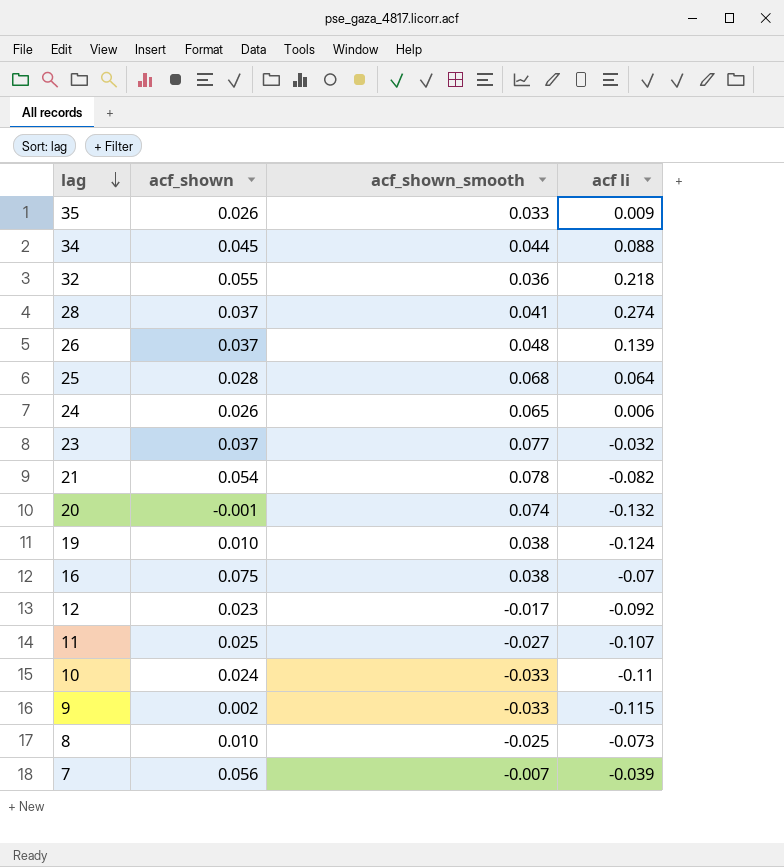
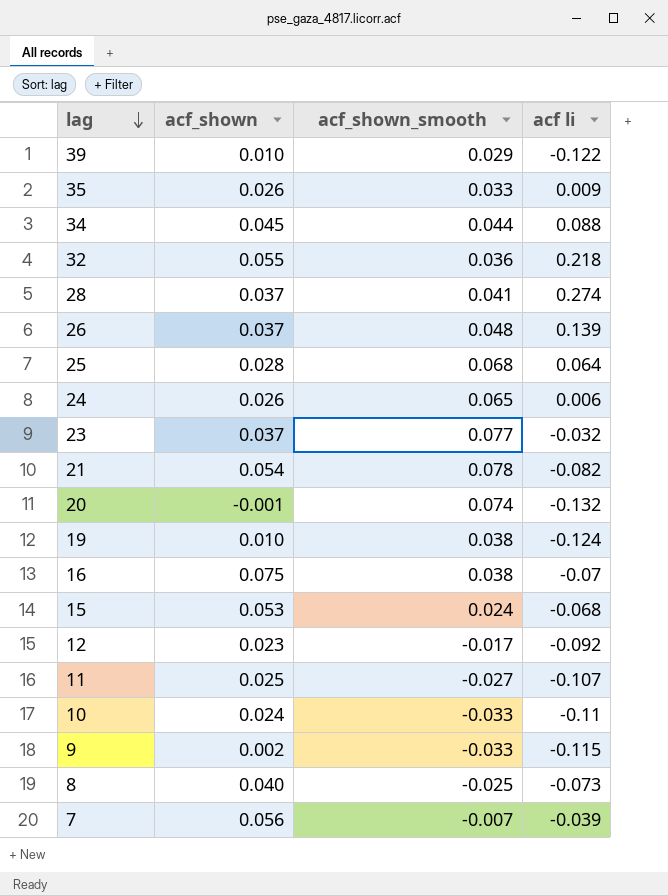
row 39: none -> 0.010 | 0.029 | -0.122
row 15: none -> 0.053 | 0.024 | -0.068
8 | acf_shown: 0.010 -> 0.040

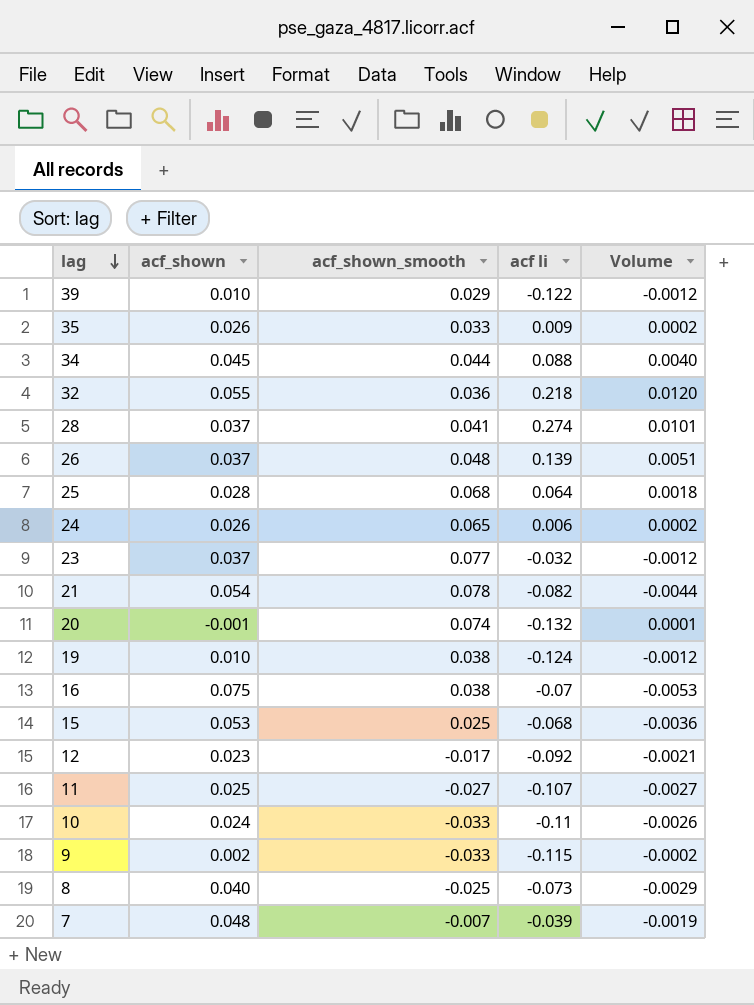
column Volume | formula: none -> [acf_shown] * [acf li]
15 | acf_shown_smooth: 0.024 -> 0.025
7 | acf_shown: 0.056 -> 0.048

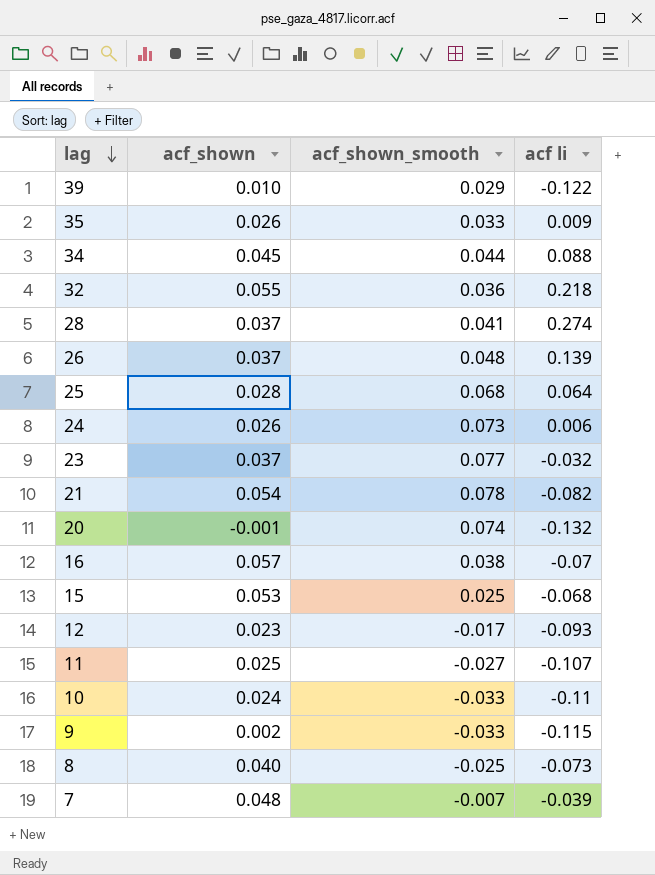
column Volume | formula: [acf_shown] * [acf li] -> none
row 19: 0.010 | 0.038 | -0.124 | -0.0012 -> none
24 | acf_shown_smooth: 0.065 -> 0.073
16 | acf_shown: 0.075 -> 0.057
12 | acf li: -0.092 -> -0.093

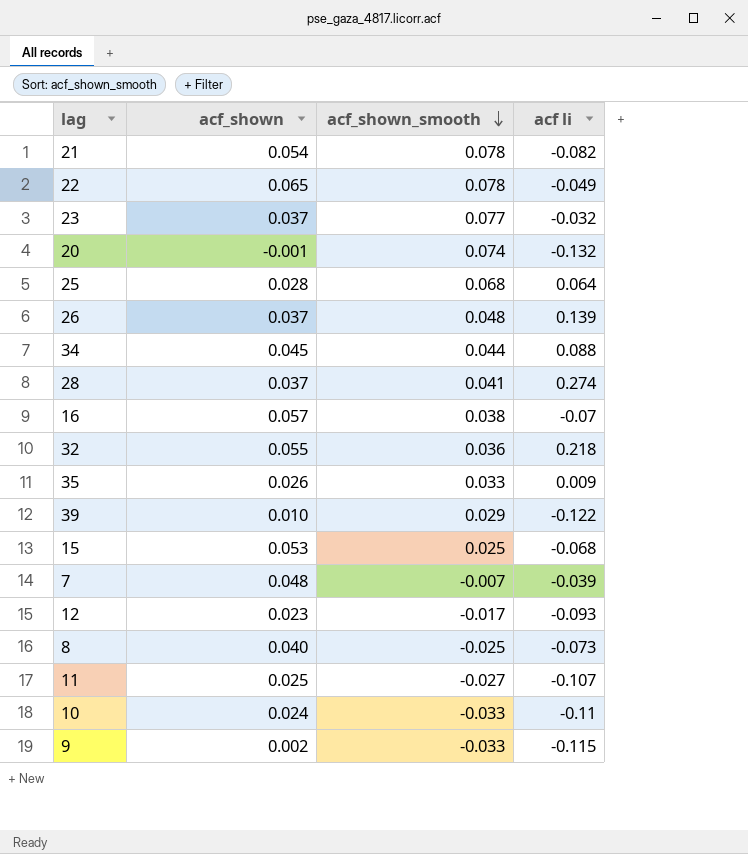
row order: lag descending -> acf_shown_smooth descending
row 24: 0.026 | 0.073 | 0.006 -> none
row 22: none -> 0.065 | 0.078 | -0.049

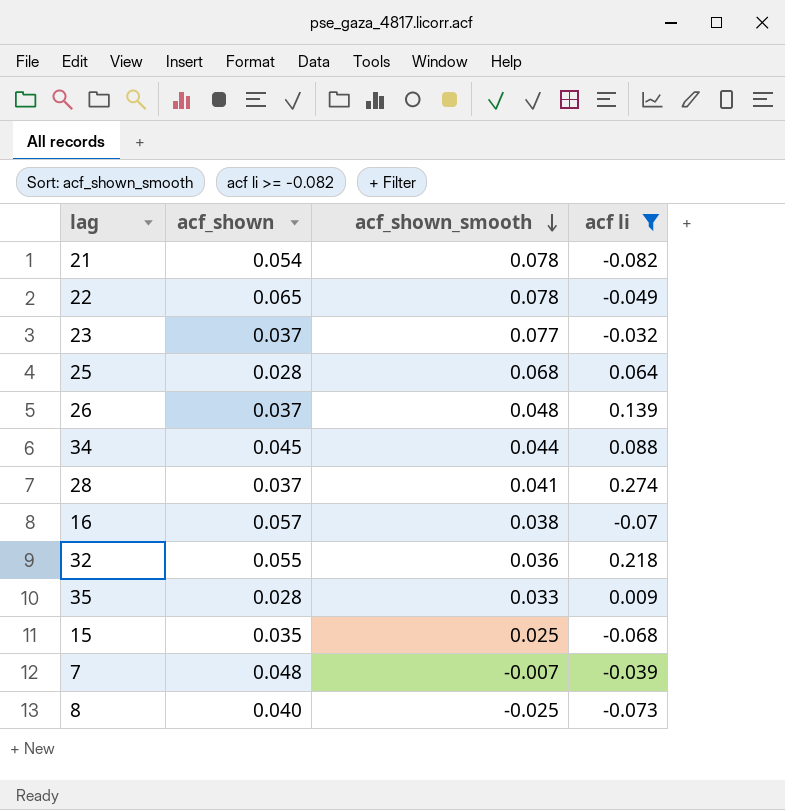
filter: none -> acf li >= -0.082
35 | acf_shown: 0.026 -> 0.028
15 | acf_shown: 0.053 -> 0.035

